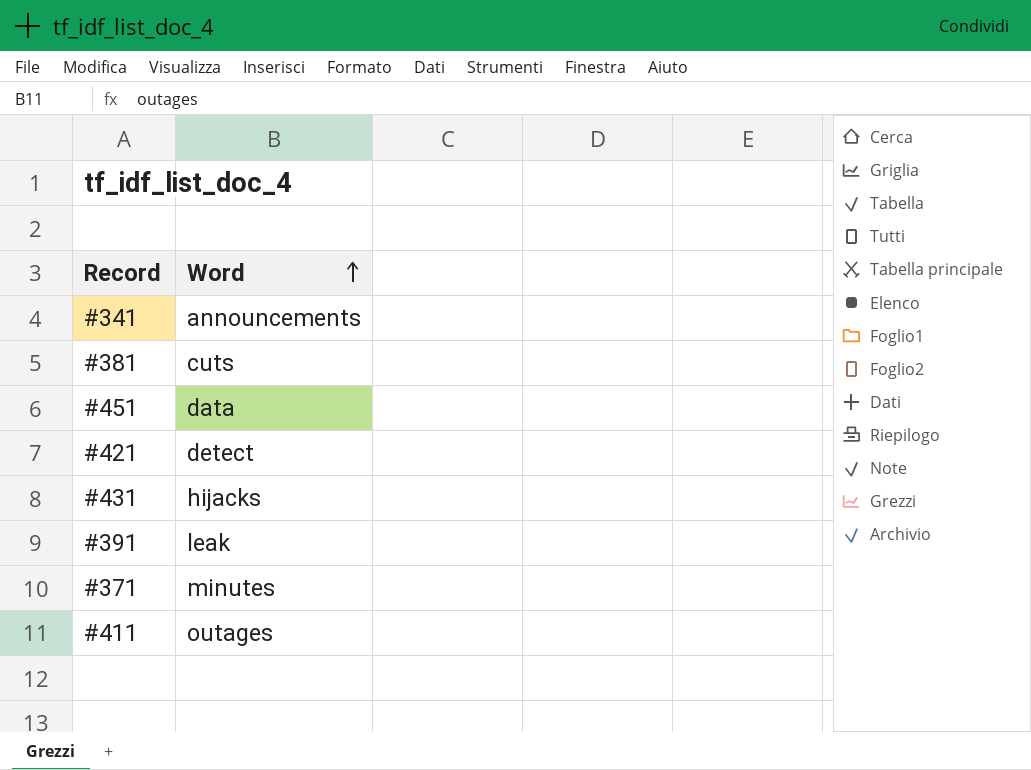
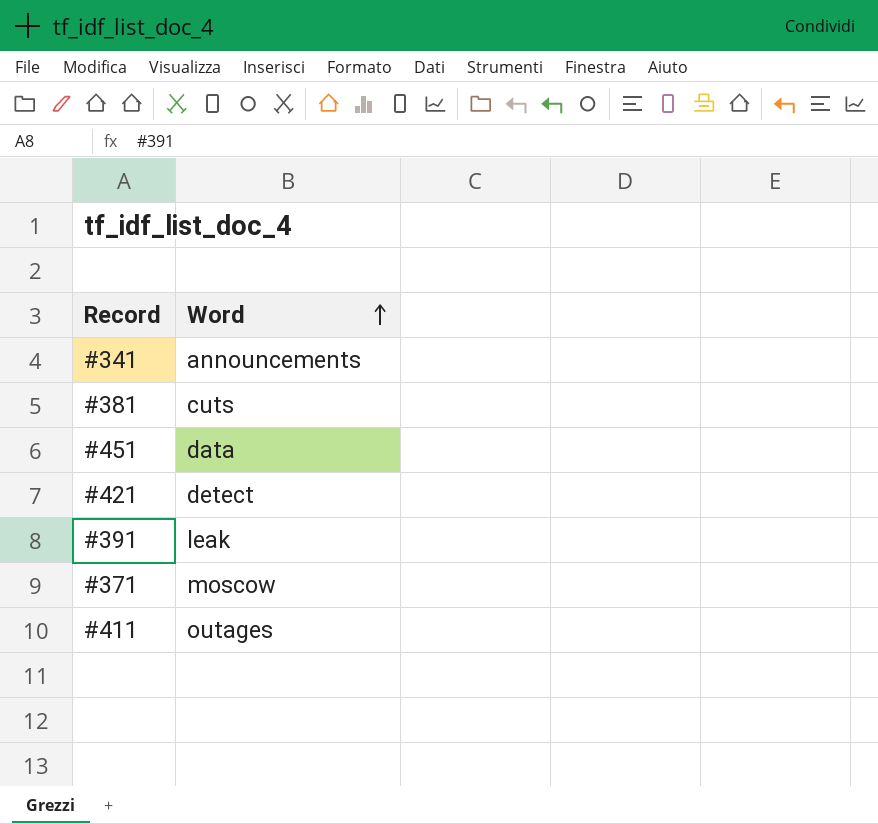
row #431: hijacks -> none
#371 | Word: minutes -> moscow

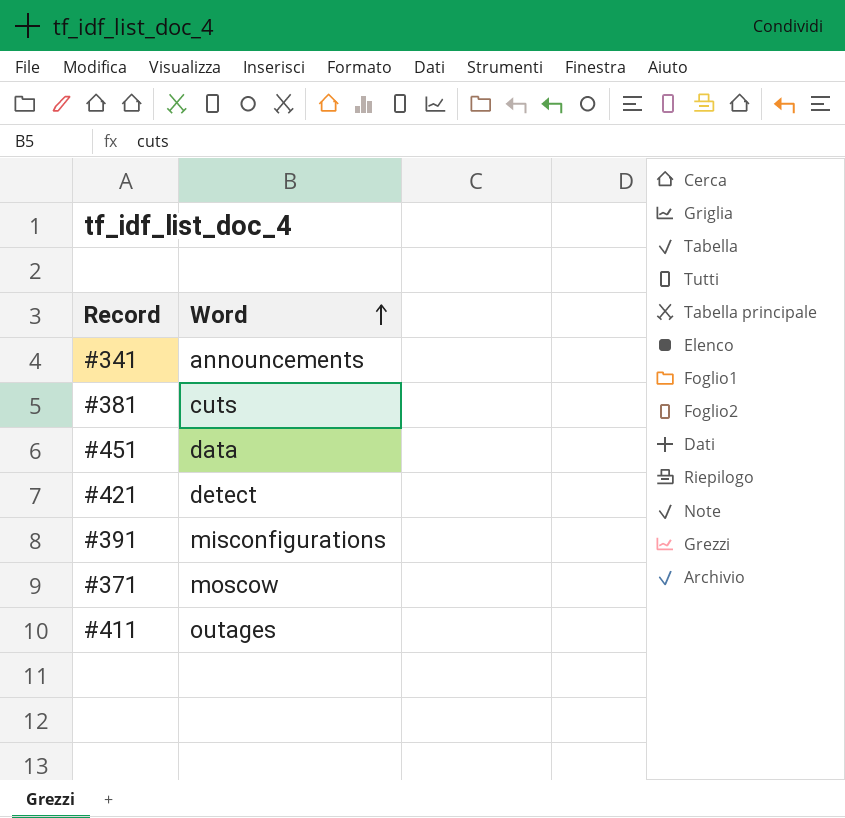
#391 | Word: leak -> misconfigurations

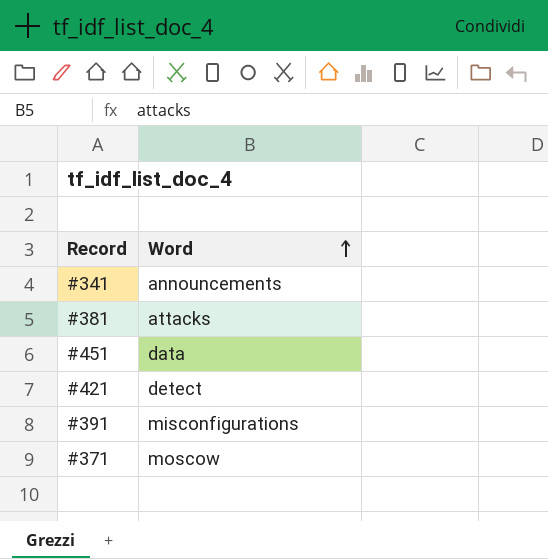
row #411: outages -> none
#381 | Word: cuts -> attacks

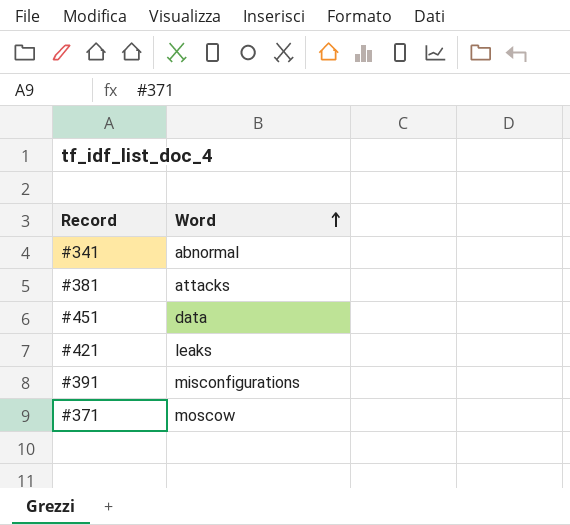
#341 | Word: announcements -> abnormal
#421 | Word: detect -> leaks

